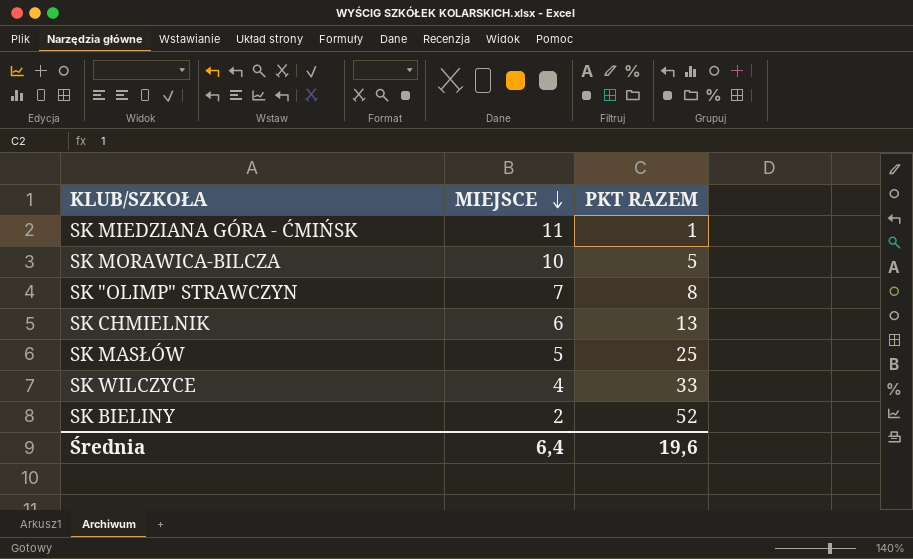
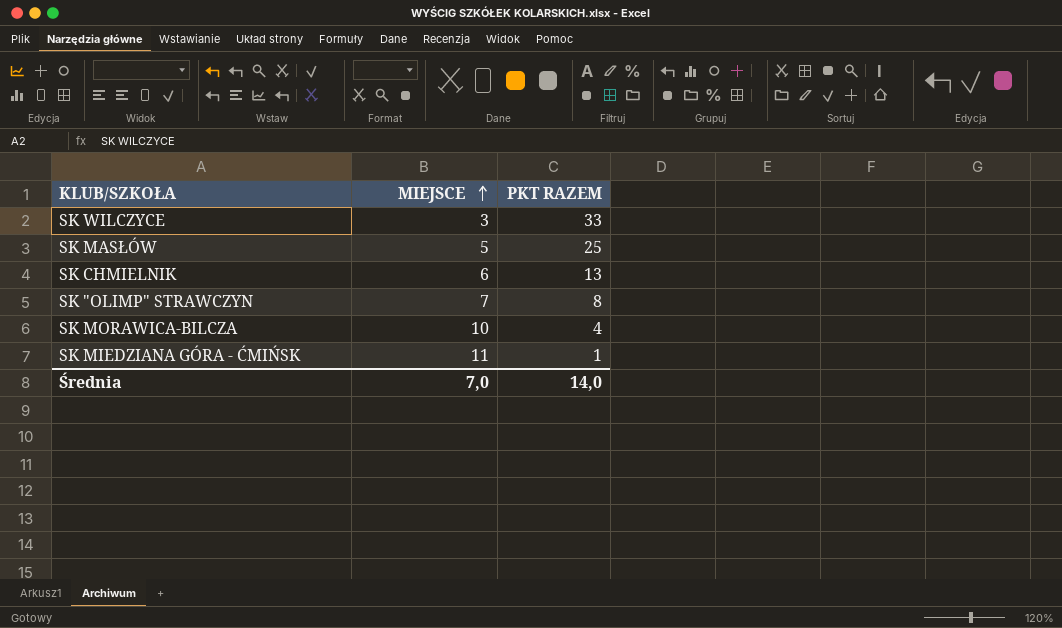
row order: MIEJSCE descending -> MIEJSCE ascending
row SK BIELINY: 2 | 52 -> none
SK WILCZYCE | MIEJSCE: 4 -> 3
SK MORAWICA-BILCZA | PKT RAZEM: 5 -> 4
Średnia | MIEJSCE: 6,4 -> 7,0
Średnia | PKT RAZEM: 19,6 -> 14,0

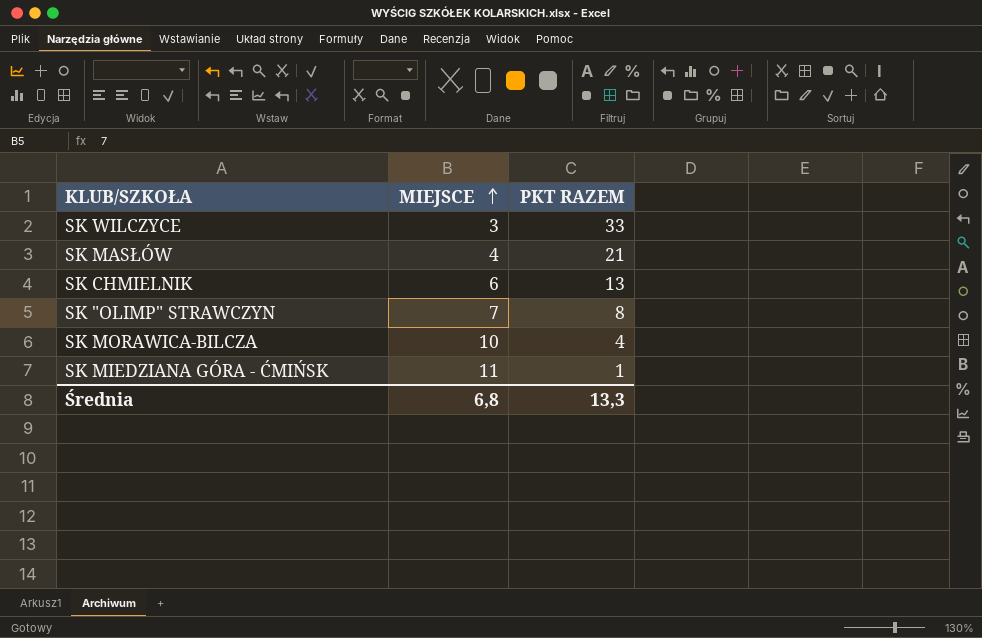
SK MASŁÓW | MIEJSCE: 5 -> 4
SK MASŁÓW | PKT RAZEM: 25 -> 21
Średnia | MIEJSCE: 7,0 -> 6,8
Średnia | PKT RAZEM: 14,0 -> 13,3

